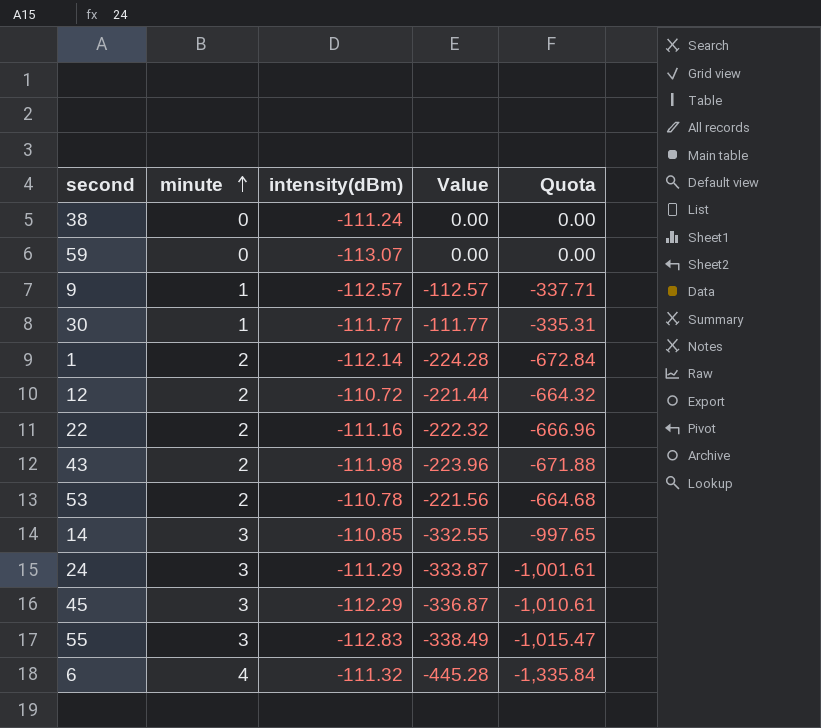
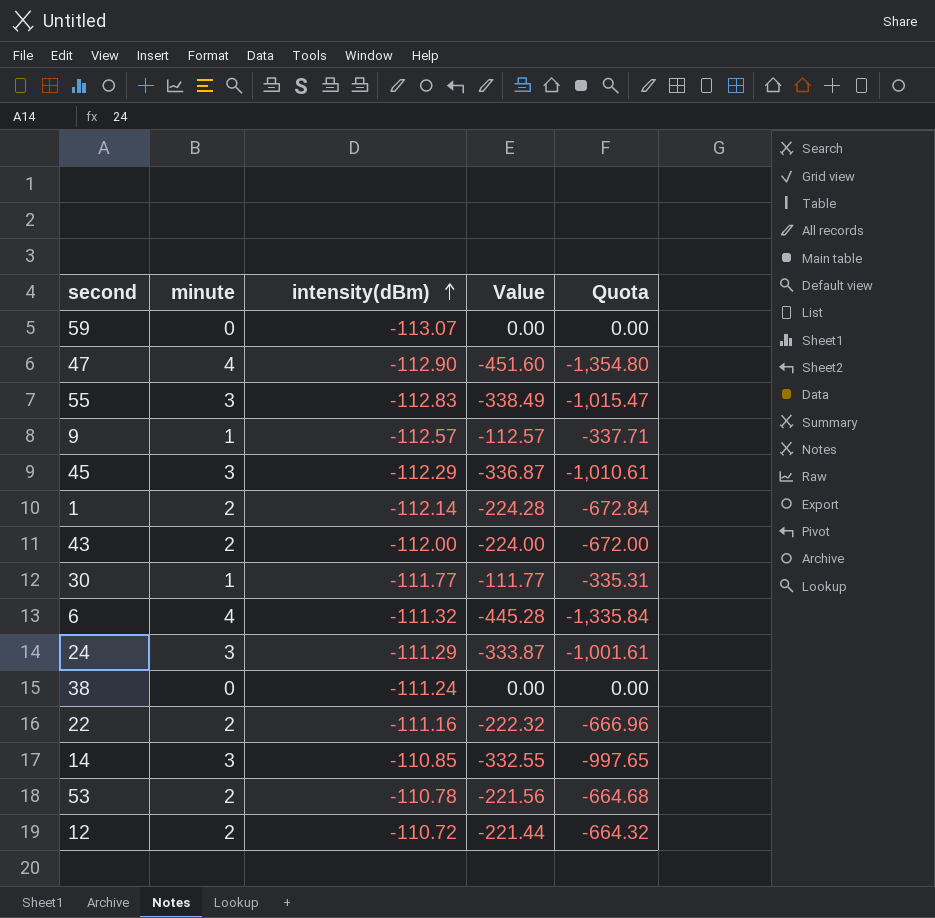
row order: minute ascending -> intensity(dBm) ascending
row 47: none -> 4 | -112.90 | -451.60 | -1,354.80
43 | intensity(dBm): -111.98 -> -112.00
43 | Value: -223.96 -> -224.00
43 | Quota: -671.88 -> -672.00

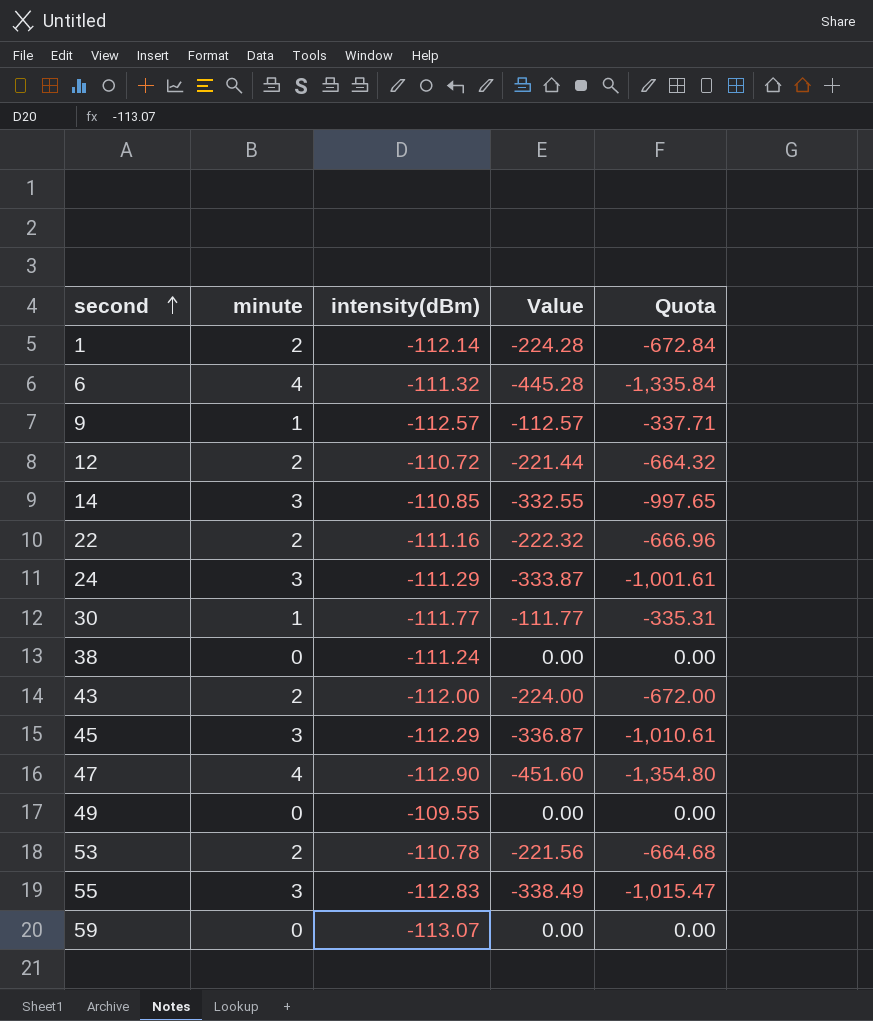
row order: intensity(dBm) ascending -> second ascending
row 49: none -> 0 | -109.55 | 0.00 | 0.00

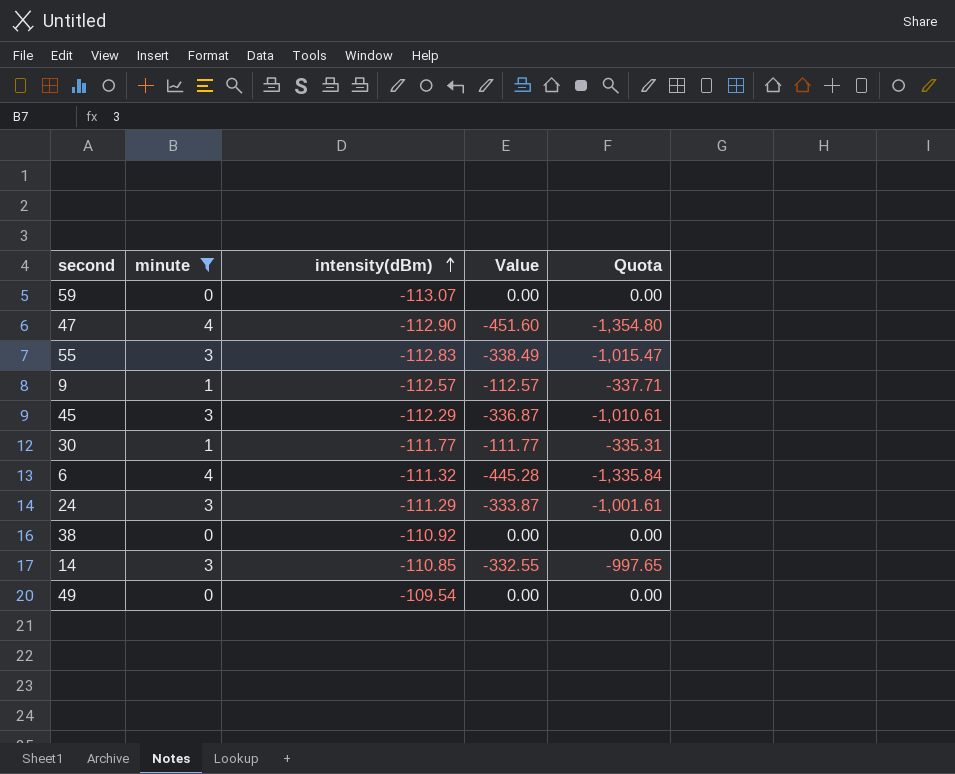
filter: none -> minute != 2
row order: second ascending -> intensity(dBm) ascending
38 | intensity(dBm): -111.24 -> -110.92
49 | intensity(dBm): -109.55 -> -109.54

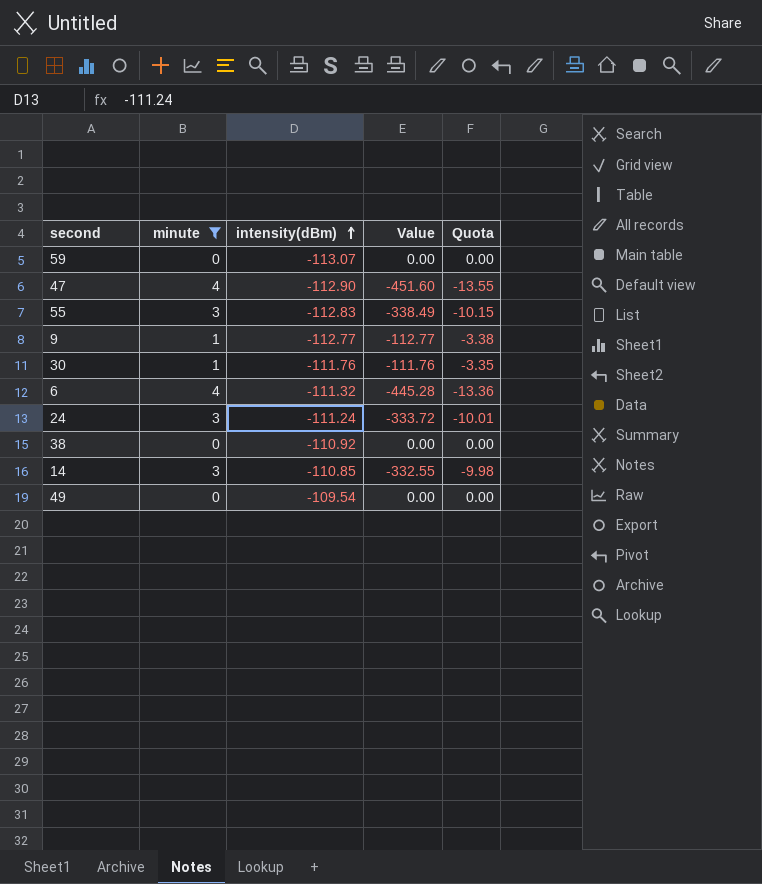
column Quota | formula: [Value] * 3 -> [Value] * 0.03
row 45: 3 | -112.29 | -336.87 | -1,010.61 -> none
9 | intensity(dBm): -112.57 -> -112.77
9 | Value: -112.57 -> -112.77
30 | intensity(dBm): -111.77 -> -111.76
30 | Value: -111.77 -> -111.76
24 | intensity(dBm): -111.29 -> -111.24
24 | Value: -333.87 -> -333.72

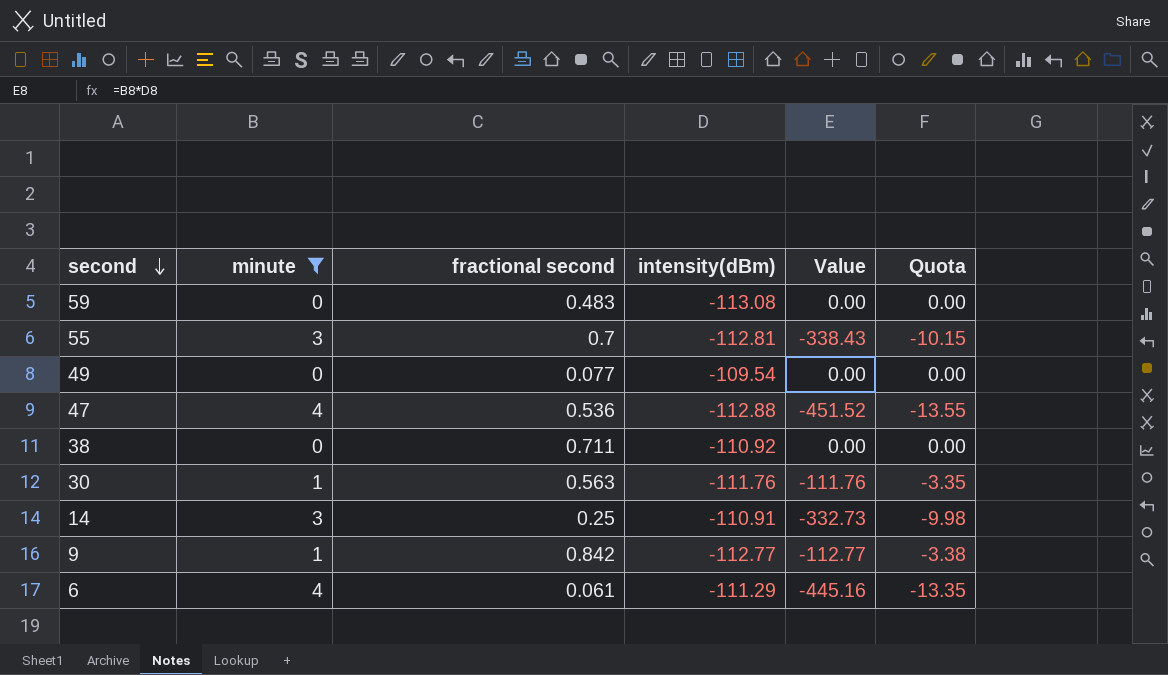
row order: intensity(dBm) ascending -> second descending
column fractional second | position: none -> 3
row 24: 3 | -111.24 | -333.72 | -10.01 -> none
59 | intensity(dBm): -113.07 -> -113.08
55 | intensity(dBm): -112.83 -> -112.81
55 | Value: -338.49 -> -338.43
47 | intensity(dBm): -112.90 -> -112.88
47 | Value: -451.60 -> -451.52
14 | intensity(dBm): -110.85 -> -110.91
14 | Value: -332.55 -> -332.73
6 | intensity(dBm): -111.32 -> -111.29
6 | Value: -445.28 -> -445.16
6 | Quota: -13.36 -> -13.35

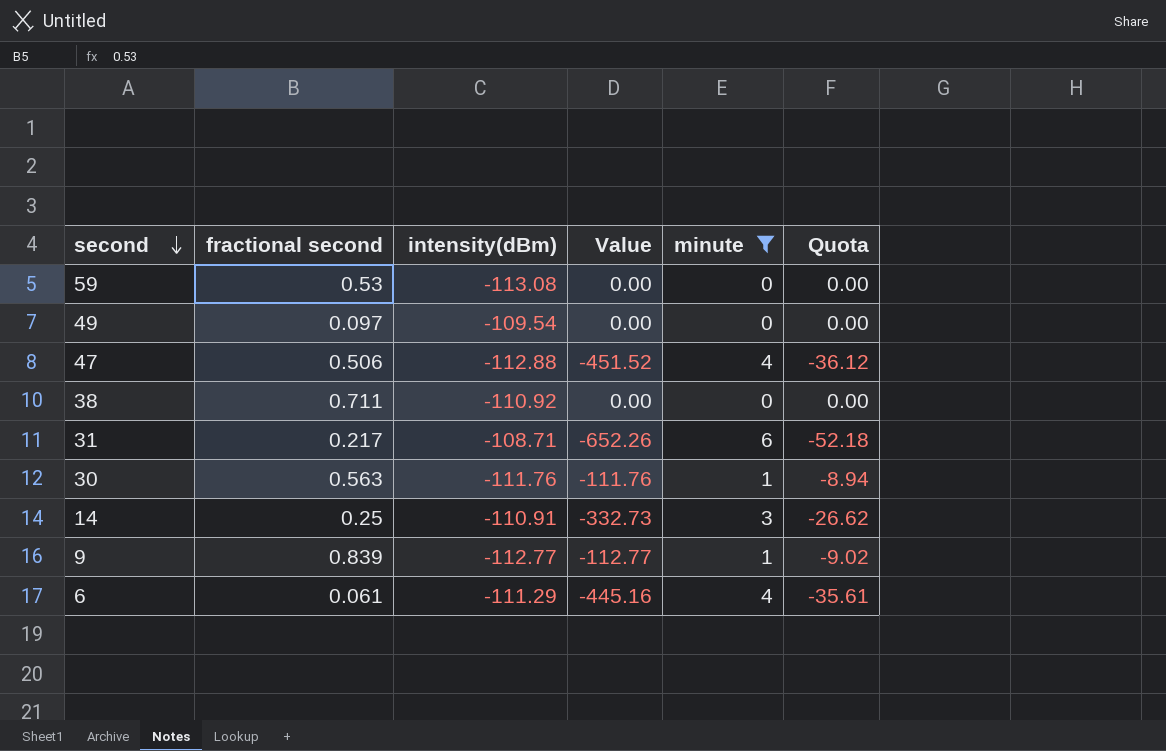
column minute | position: 2 -> 5
column Quota | formula: [Value] * 0.03 -> [Value] * 0.08
row 55: 3 | 0.7 | -112.81 | -338.43 | -10.15 -> none
59 | fractional second: 0.483 -> 0.53
49 | fractional second: 0.077 -> 0.097
47 | fractional second: 0.536 -> 0.506
row 31: none -> 0.217 | -108.71 | -652.26 | 6 | -52.18
9 | fractional second: 0.842 -> 0.839

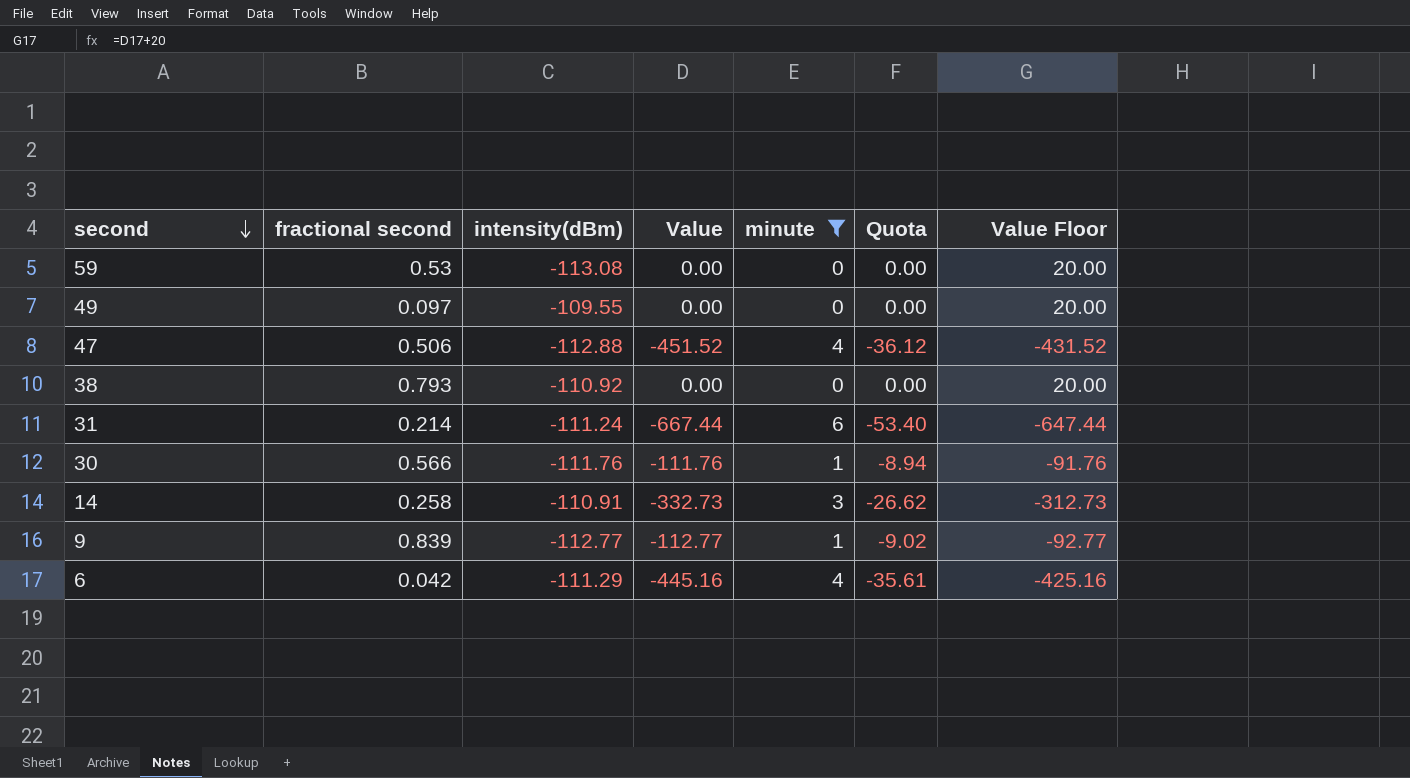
column Value Floor | formula: none -> [Value] + 20
49 | intensity(dBm): -109.54 -> -109.55
38 | fractional second: 0.711 -> 0.793
31 | fractional second: 0.217 -> 0.214
31 | intensity(dBm): -108.71 -> -111.24
31 | Value: -652.26 -> -667.44
31 | Quota: -52.18 -> -53.40
30 | fractional second: 0.563 -> 0.566
14 | fractional second: 0.25 -> 0.258
6 | fractional second: 0.061 -> 0.042

